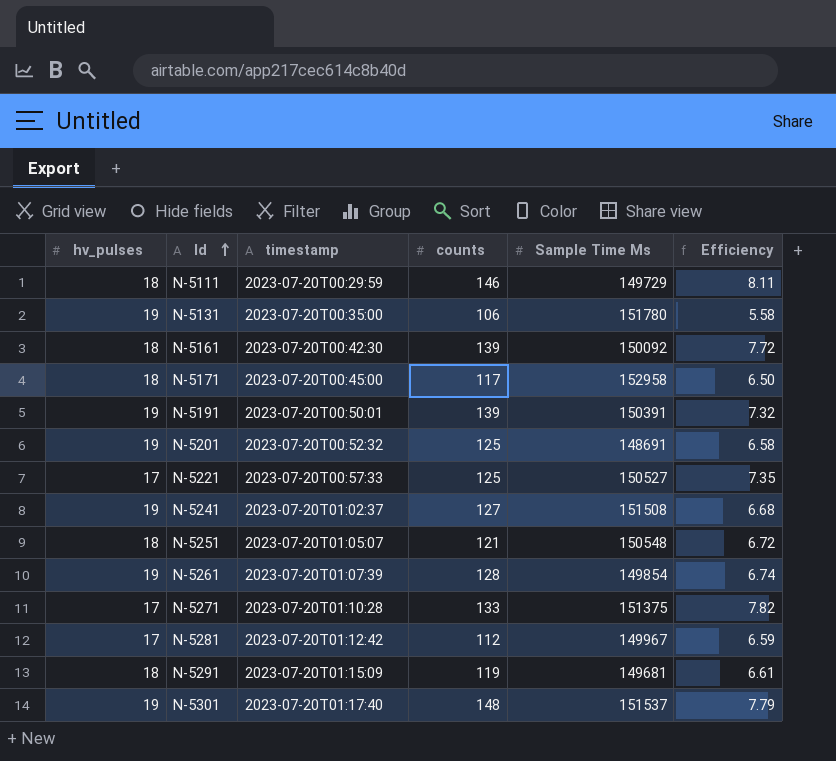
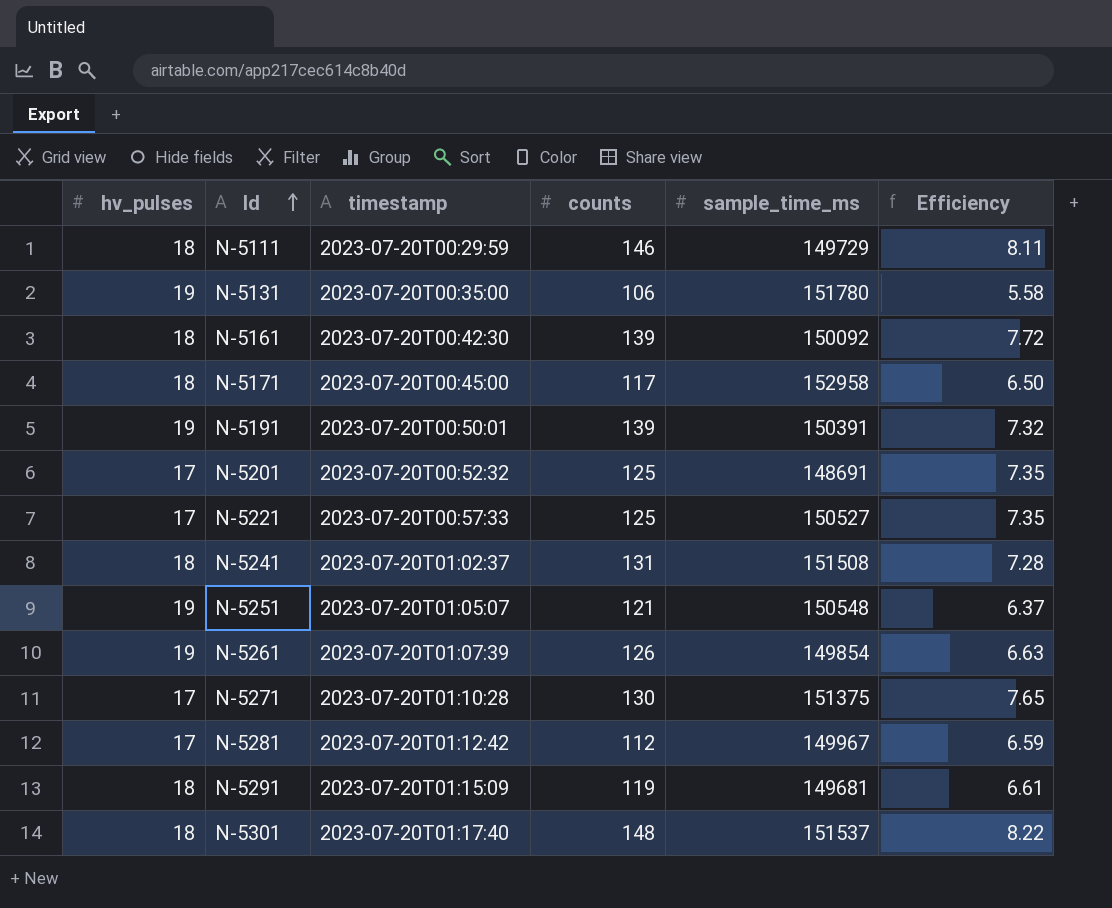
column name: Sample Time Ms -> sample_time_ms
N-5201 | hv_pulses: 19 -> 17
N-5201 | Efficiency: 6.58 -> 7.35
N-5241 | hv_pulses: 19 -> 18
N-5241 | counts: 127 -> 131
N-5241 | Efficiency: 6.68 -> 7.28
N-5251 | hv_pulses: 18 -> 19
N-5251 | Efficiency: 6.72 -> 6.37
N-5261 | counts: 128 -> 126
N-5261 | Efficiency: 6.74 -> 6.63
N-5271 | counts: 133 -> 130
N-5271 | Efficiency: 7.82 -> 7.65
N-5301 | hv_pulses: 19 -> 18
N-5301 | Efficiency: 7.79 -> 8.22

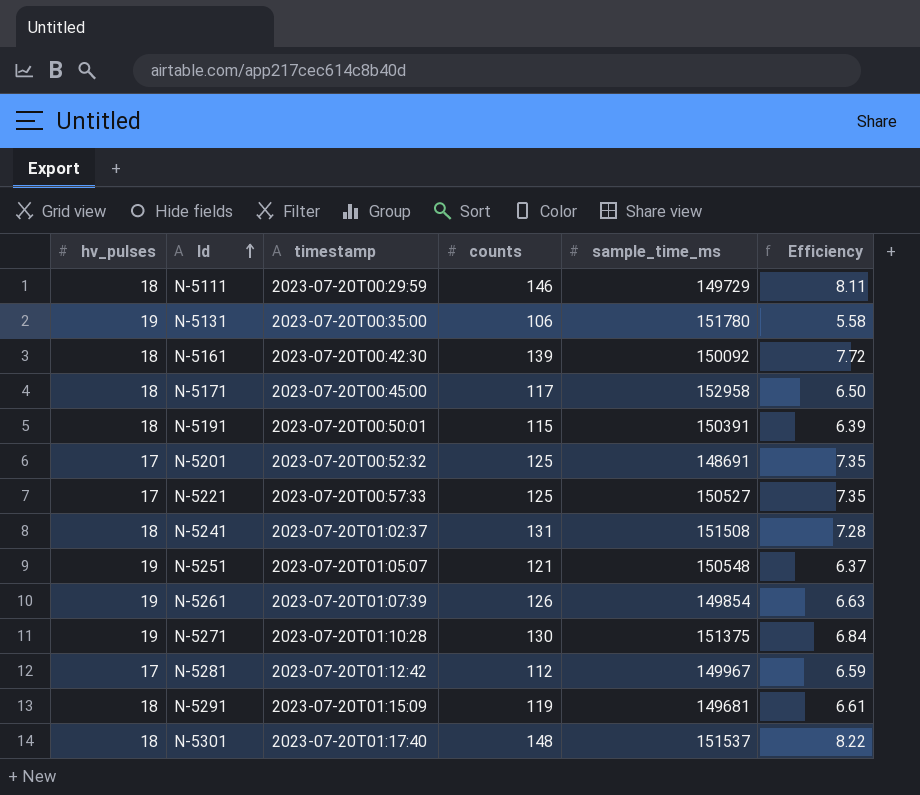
N-5191 | hv_pulses: 19 -> 18
N-5191 | counts: 139 -> 115
N-5191 | Efficiency: 7.32 -> 6.39
N-5271 | hv_pulses: 17 -> 19
N-5271 | Efficiency: 7.65 -> 6.84

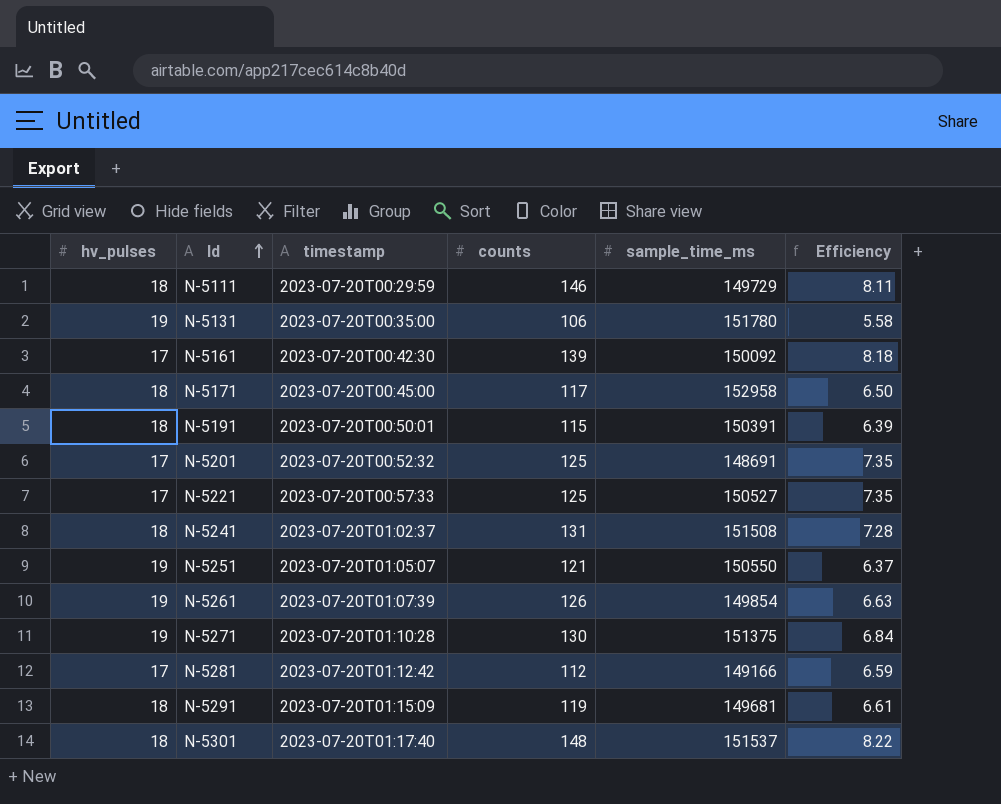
N-5161 | hv_pulses: 18 -> 17
N-5161 | Efficiency: 7.72 -> 8.18
N-5251 | sample_time_ms: 150548 -> 150550
N-5281 | sample_time_ms: 149967 -> 149166

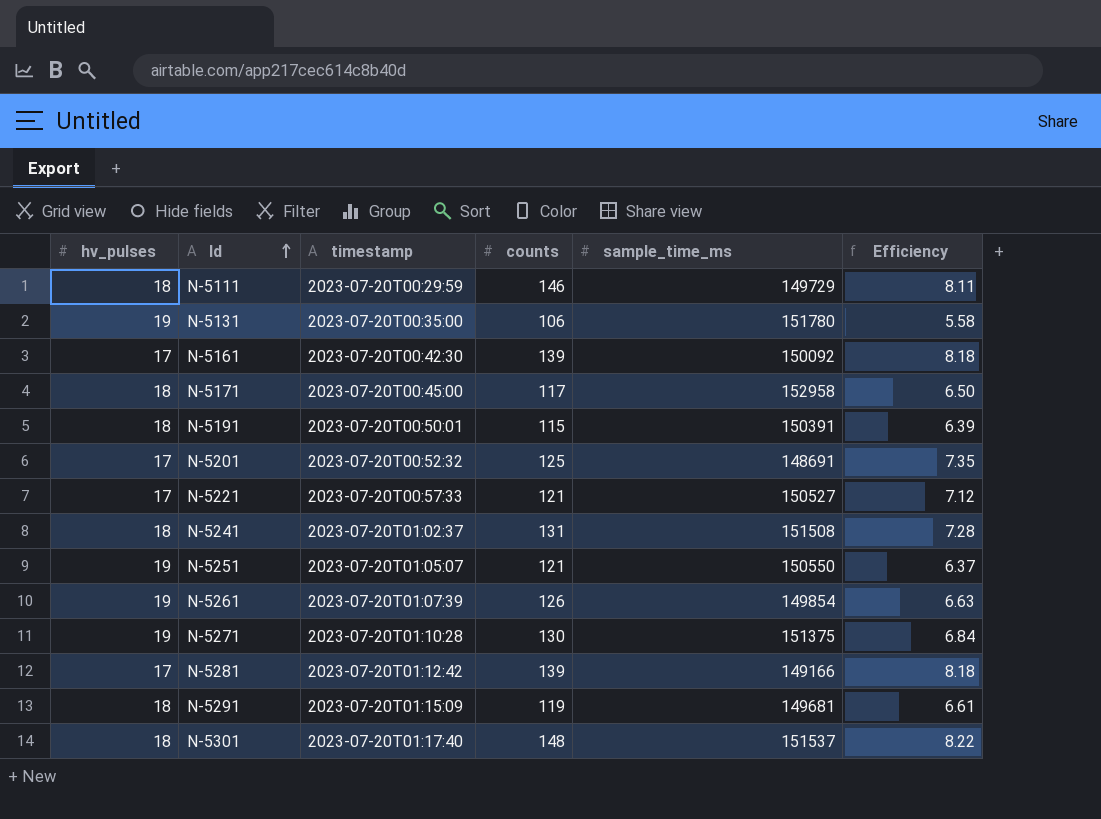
N-5221 | counts: 125 -> 121
N-5221 | Efficiency: 7.35 -> 7.12
N-5281 | counts: 112 -> 139
N-5281 | Efficiency: 6.59 -> 8.18

